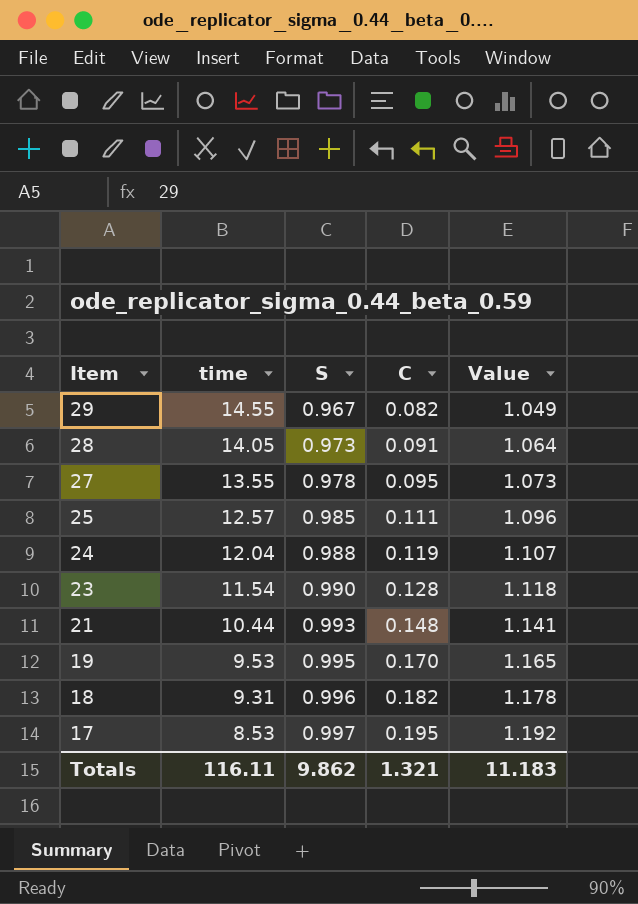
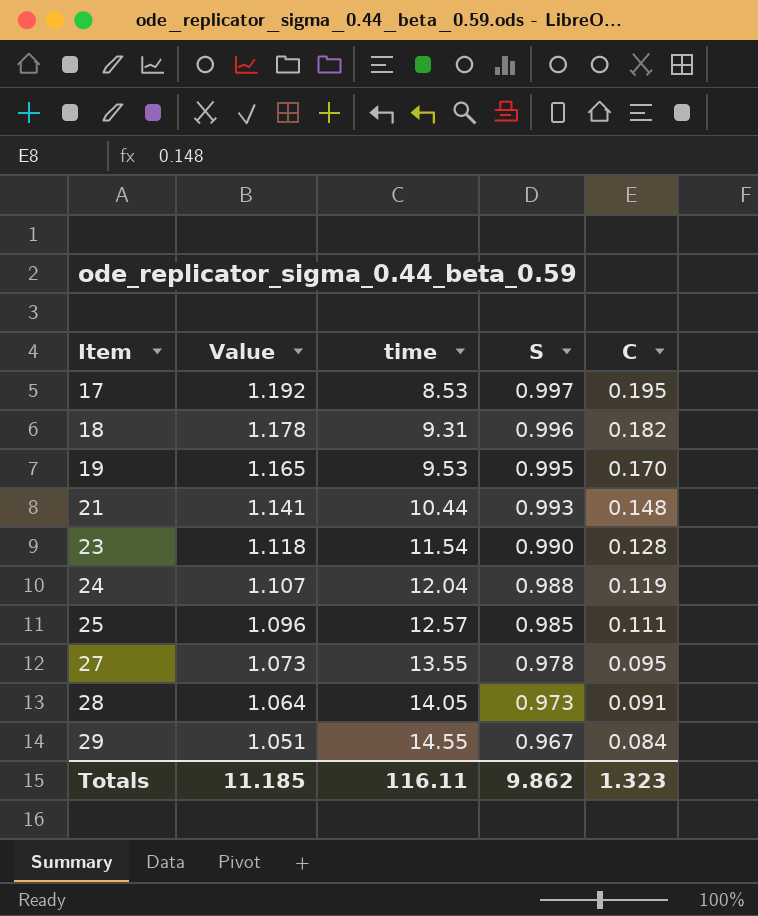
row order: Item descending -> Item ascending
column Value | position: 5 -> 2
29 | Value: 1.049 -> 1.051
29 | C: 0.082 -> 0.084
Totals | Value: 11.183 -> 11.185
Totals | C: 1.321 -> 1.323

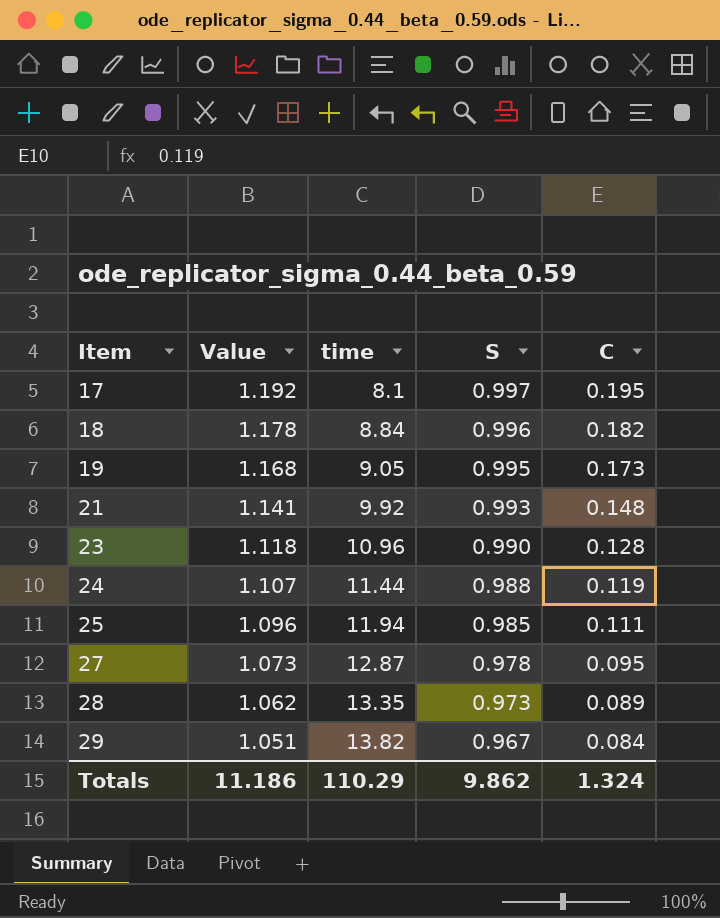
17 | time: 8.53 -> 8.1
18 | time: 9.31 -> 8.84
19 | Value: 1.165 -> 1.168
19 | time: 9.53 -> 9.05
19 | C: 0.170 -> 0.173
21 | time: 10.44 -> 9.92
23 | time: 11.54 -> 10.96
24 | time: 12.04 -> 11.44
25 | time: 12.57 -> 11.94
27 | time: 13.55 -> 12.87
28 | Value: 1.064 -> 1.062
28 | time: 14.05 -> 13.35
28 | C: 0.091 -> 0.089
29 | time: 14.55 -> 13.82
Totals | Value: 11.185 -> 11.186
Totals | time: 116.11 -> 110.29
Totals | C: 1.323 -> 1.324

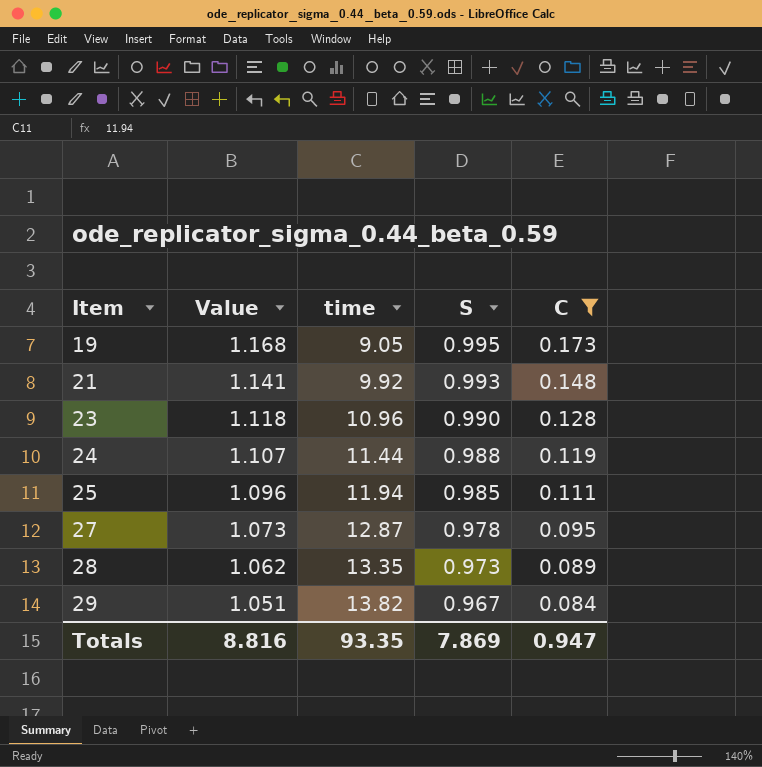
filter: none -> C <= 0.173
Totals | Value: 11.186 -> 8.816
Totals | time: 110.29 -> 93.35
Totals | S: 9.862 -> 7.869
Totals | C: 1.324 -> 0.947

